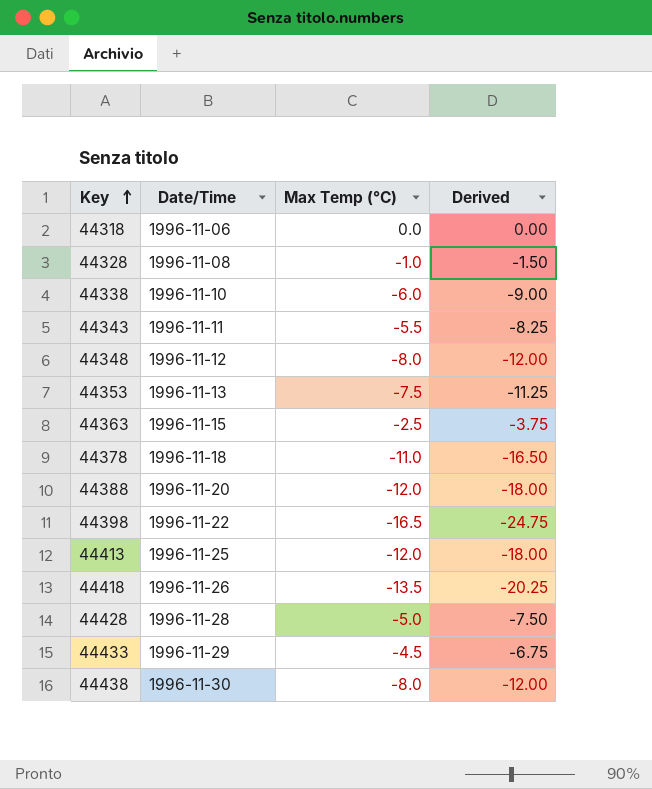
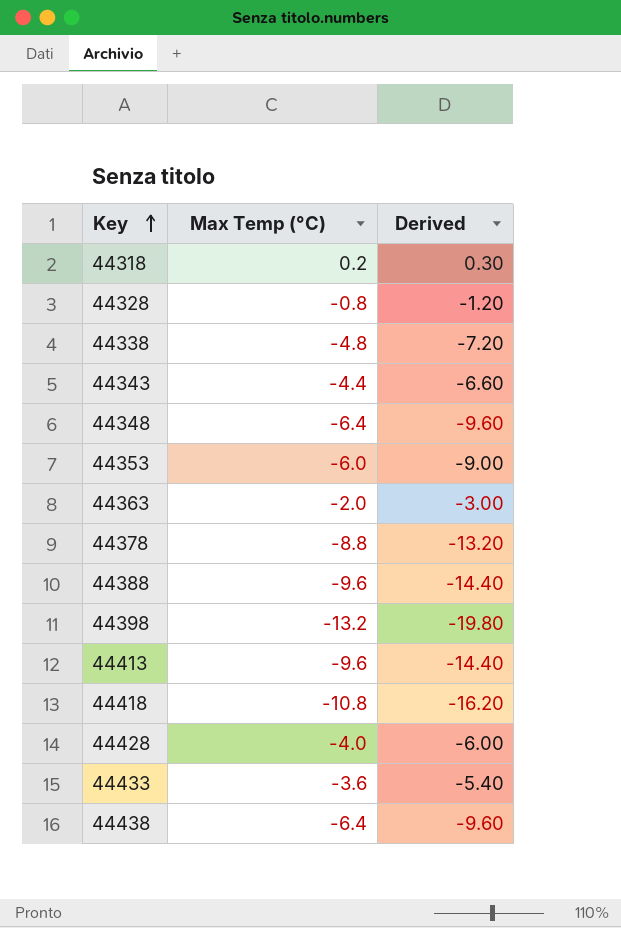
column Date/Time | position: 2 -> none
44318 | Max Temp (°C): 0.0 -> 0.2
44318 | Derived: 0.00 -> 0.30
44328 | Max Temp (°C): -1.0 -> -0.8
44328 | Derived: -1.50 -> -1.20
44338 | Max Temp (°C): -6.0 -> -4.8
44338 | Derived: -9.00 -> -7.20
44343 | Max Temp (°C): -5.5 -> -4.4
44343 | Derived: -8.25 -> -6.60
44348 | Max Temp (°C): -8.0 -> -6.4
44348 | Derived: -12.00 -> -9.60
44353 | Max Temp (°C): -7.5 -> -6.0
44353 | Derived: -11.25 -> -9.00
44363 | Max Temp (°C): -2.5 -> -2.0
44363 | Derived: -3.75 -> -3.00
44378 | Max Temp (°C): -11.0 -> -8.8
44378 | Derived: -16.50 -> -13.20
44388 | Max Temp (°C): -12.0 -> -9.6
44388 | Derived: -18.00 -> -14.40
44398 | Max Temp (°C): -16.5 -> -13.2
44398 | Derived: -24.75 -> -19.80
44413 | Max Temp (°C): -12.0 -> -9.6
44413 | Derived: -18.00 -> -14.40
44418 | Max Temp (°C): -13.5 -> -10.8
44418 | Derived: -20.25 -> -16.20
44428 | Max Temp (°C): -5.0 -> -4.0
44428 | Derived: -7.50 -> -6.00
44433 | Max Temp (°C): -4.5 -> -3.6
44433 | Derived: -6.75 -> -5.40
44438 | Max Temp (°C): -8.0 -> -6.4
44438 | Derived: -12.00 -> -9.60

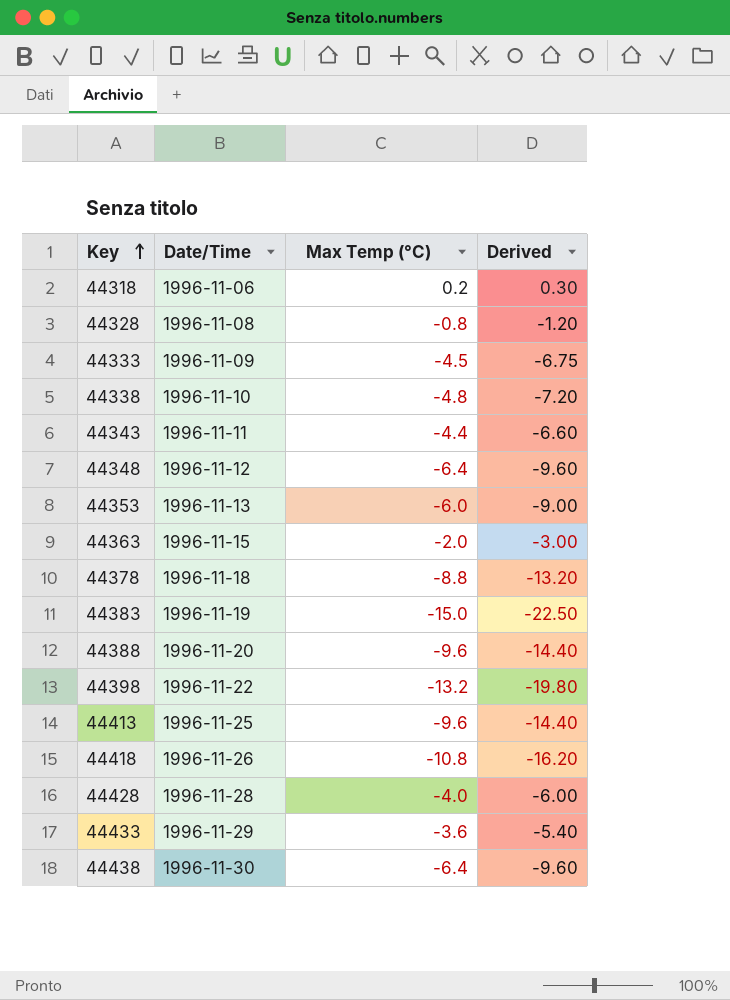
column Date/Time | position: none -> 2
row 44333: none -> 1996-11-09 | -4.5 | -6.75
row 44383: none -> 1996-11-19 | -15.0 | -22.50

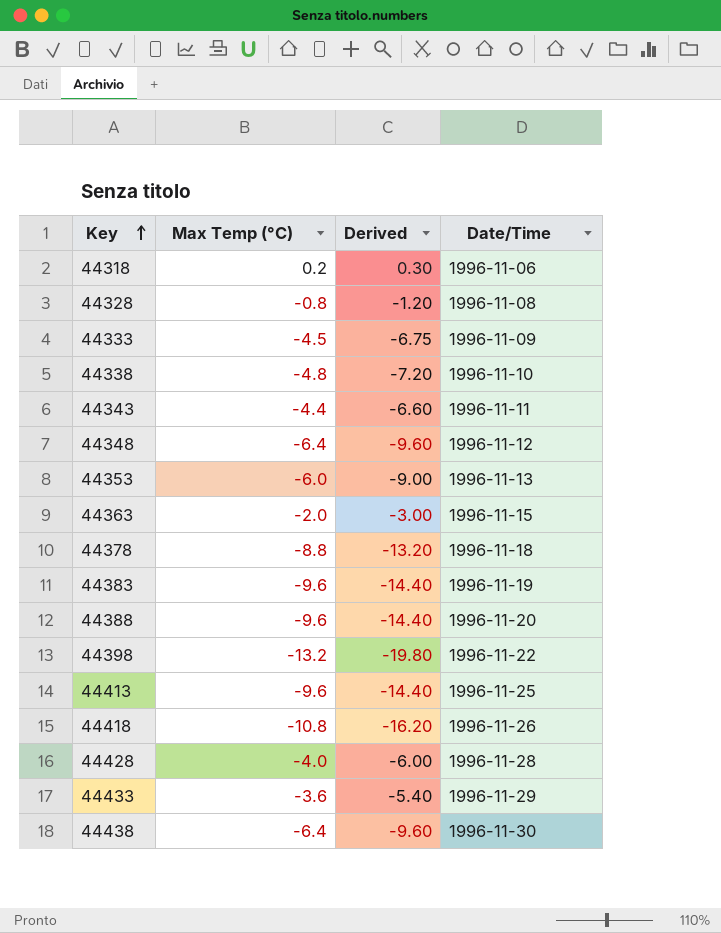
column Date/Time | position: 2 -> 4
44383 | Max Temp (°C): -15.0 -> -9.6
44383 | Derived: -22.50 -> -14.40

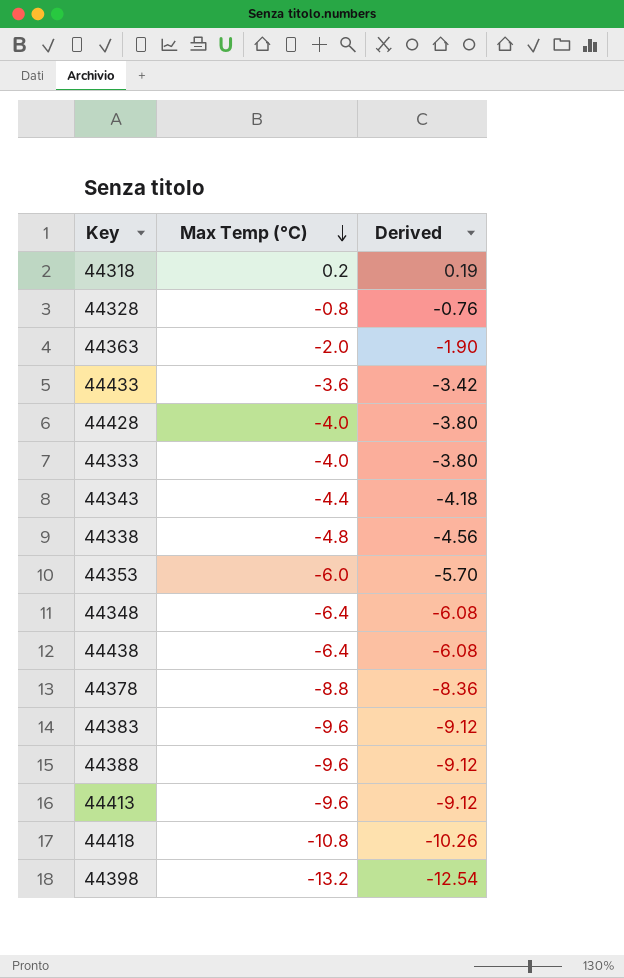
row order: Key ascending -> Max Temp (°C) descending
column Date/Time | position: 4 -> none
column Derived | formula: [Max Temp (°C)] * 1.5 -> [Max Temp (°C)] * 0.95
44333 | Max Temp (°C): -4.5 -> -4.0

